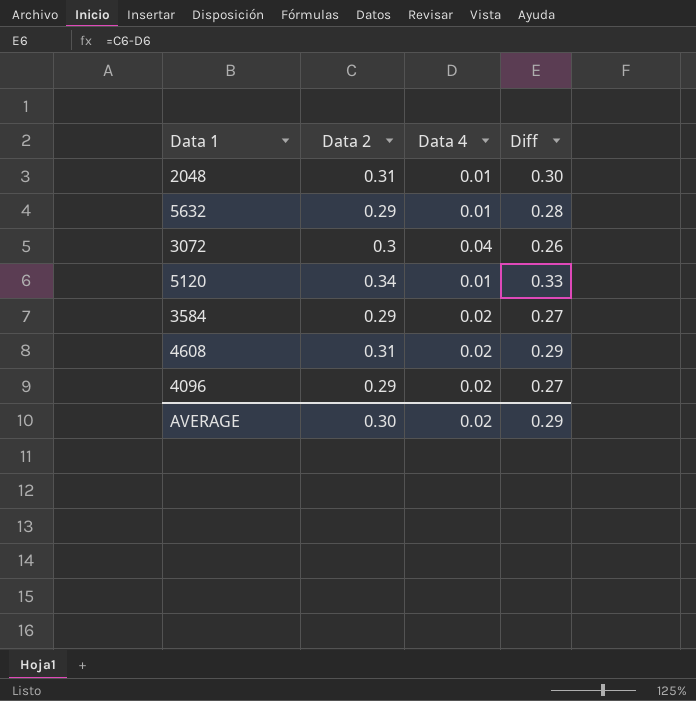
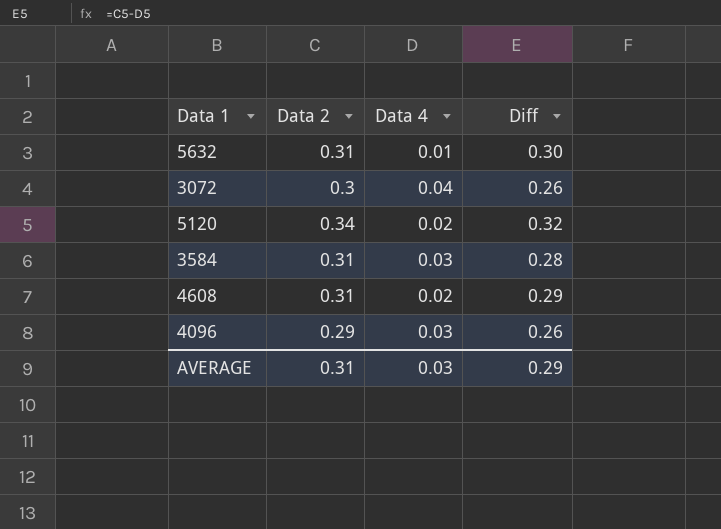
row 2048: 0.31 | 0.01 | 0.30 -> none
5632 | Data 2: 0.29 -> 0.31
5632 | Diff: 0.28 -> 0.30
5120 | Data 4: 0.01 -> 0.02
5120 | Diff: 0.33 -> 0.32
3584 | Data 2: 0.29 -> 0.31
3584 | Data 4: 0.02 -> 0.03
3584 | Diff: 0.27 -> 0.28
4096 | Data 4: 0.02 -> 0.03
4096 | Diff: 0.27 -> 0.26
AVERAGE | Data 2: 0.30 -> 0.31
AVERAGE | Data 4: 0.02 -> 0.03

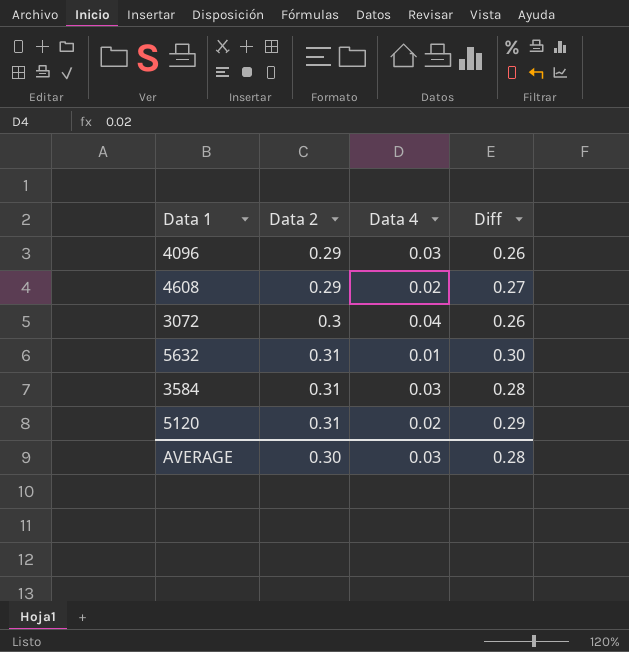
row order: none -> Data 2 ascending
4608 | Data 2: 0.31 -> 0.29
4608 | Diff: 0.29 -> 0.27
5120 | Data 2: 0.34 -> 0.31
5120 | Diff: 0.32 -> 0.29
AVERAGE | Data 2: 0.31 -> 0.30
AVERAGE | Diff: 0.29 -> 0.28

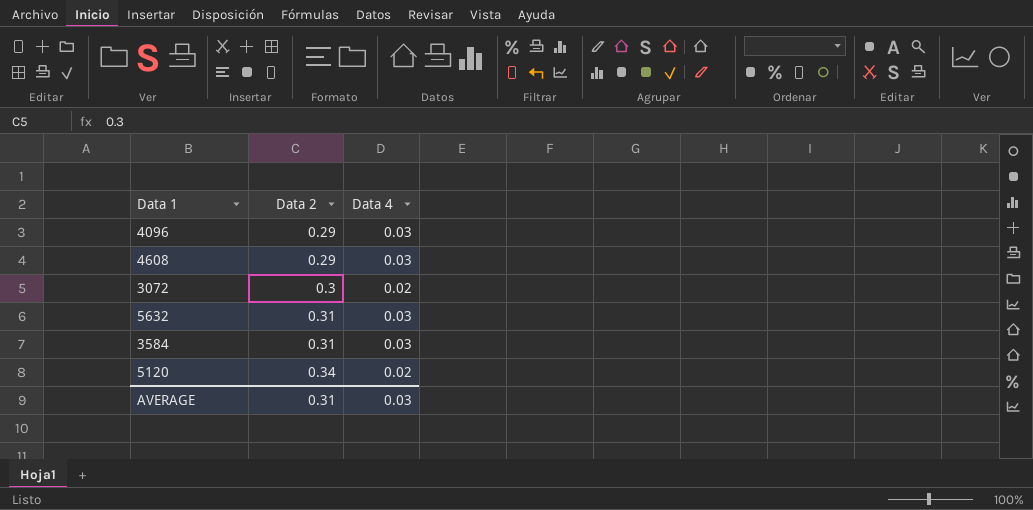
column Diff | formula: [Data 2] - [Data 4] -> none
4608 | Data 4: 0.02 -> 0.03
3072 | Data 4: 0.04 -> 0.02
5632 | Data 4: 0.01 -> 0.03
5120 | Data 2: 0.31 -> 0.34
AVERAGE | Data 2: 0.30 -> 0.31

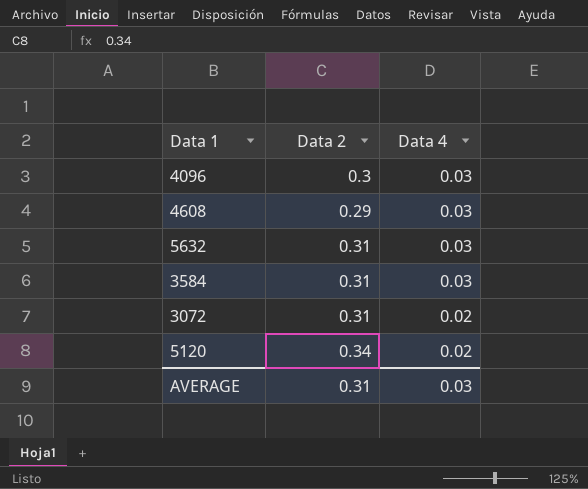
row order: Data 2 ascending -> Data 4 descending
4096 | Data 2: 0.29 -> 0.3
3072 | Data 2: 0.3 -> 0.31

